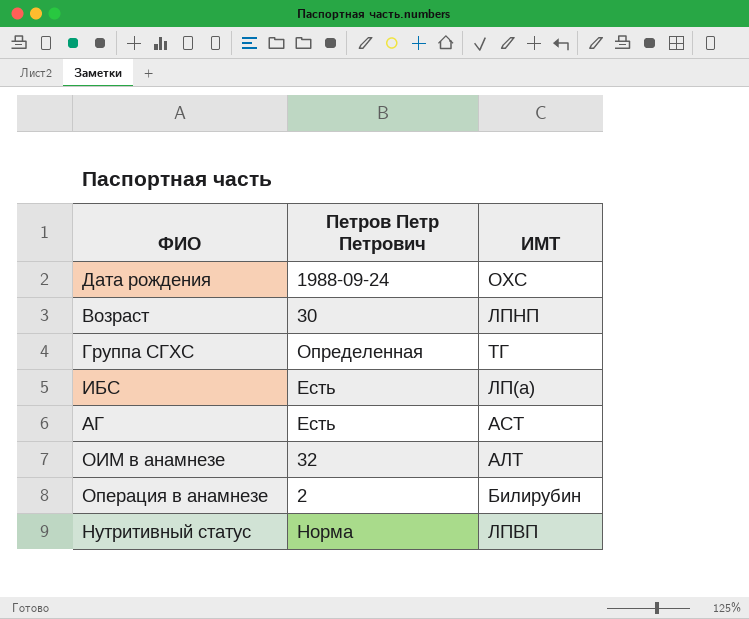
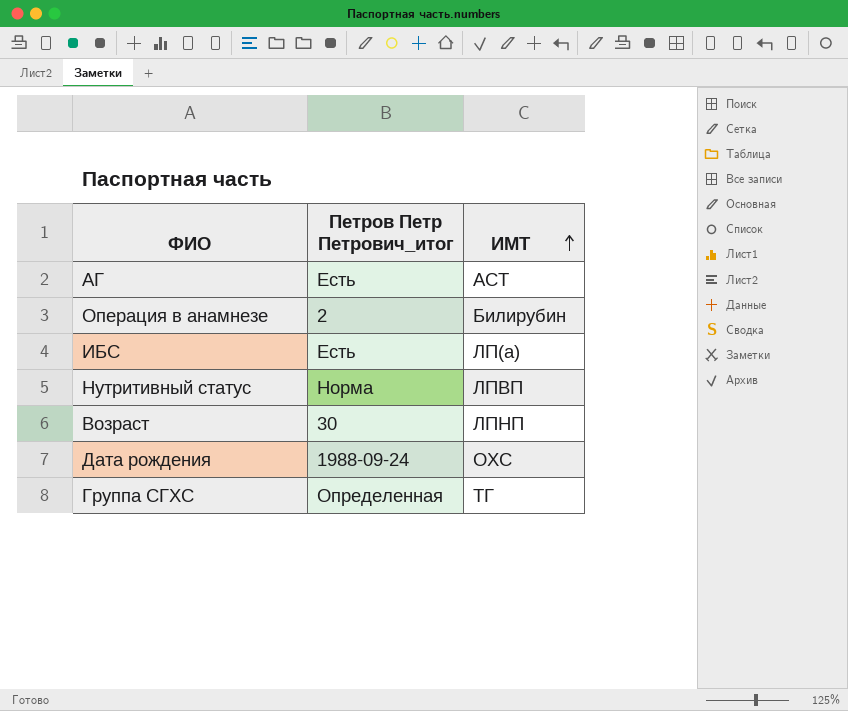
row order: none -> ИМТ ascending
column name: Петров Петр Петрович -> Петров Петр Петрович_итог
row ОИМ в анамнезе: 32 | АЛТ -> none

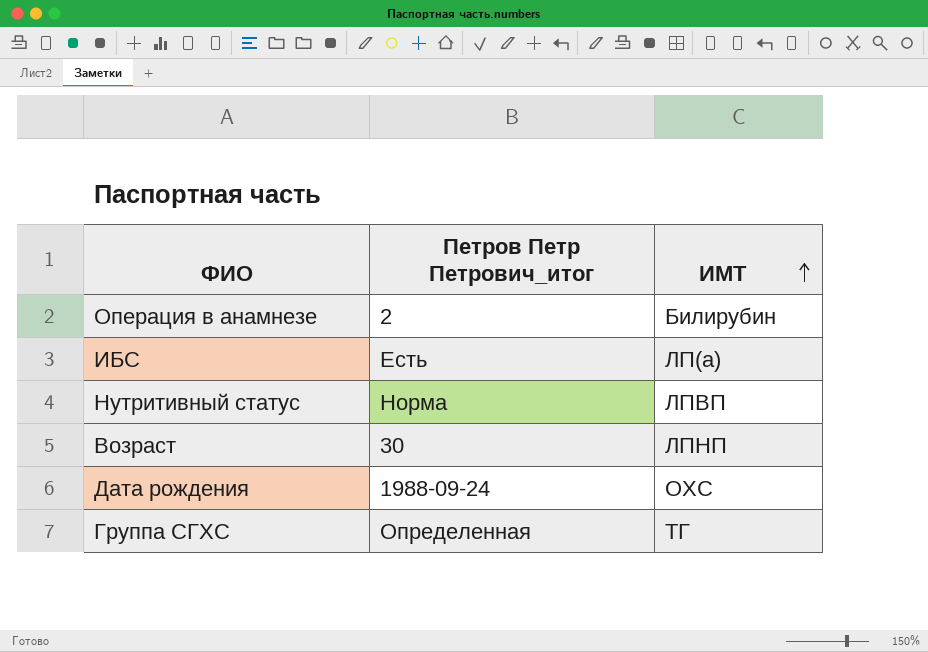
row АГ: Есть | АСТ -> none

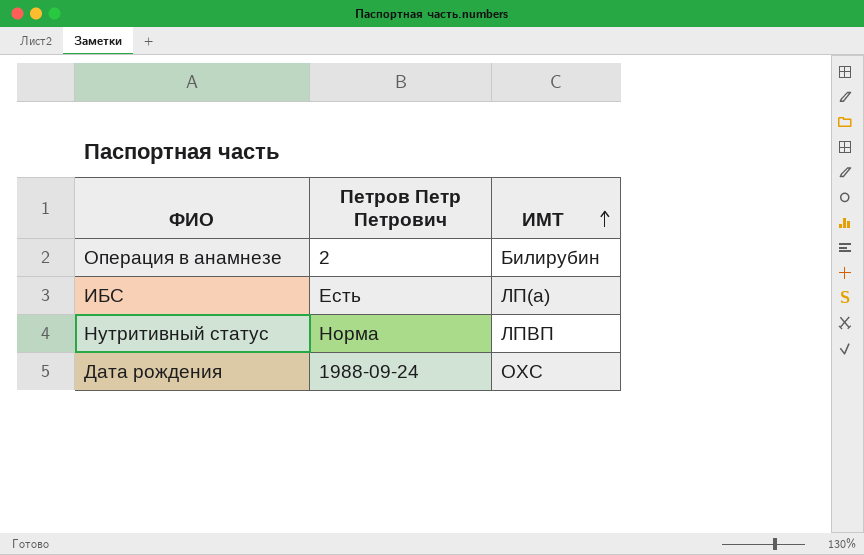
column name: Петров Петр Петрович_итог -> Петров Петр Петрович
row Возраст: 30 | ЛПНП -> none
row Группа СГХС: Определенная | ТГ -> none

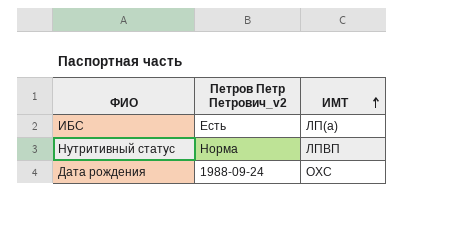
column name: Петров Петр Петрович -> Петров Петр Петрович_v2
row Операция в анамнезе: 2 | Билирубин -> none

